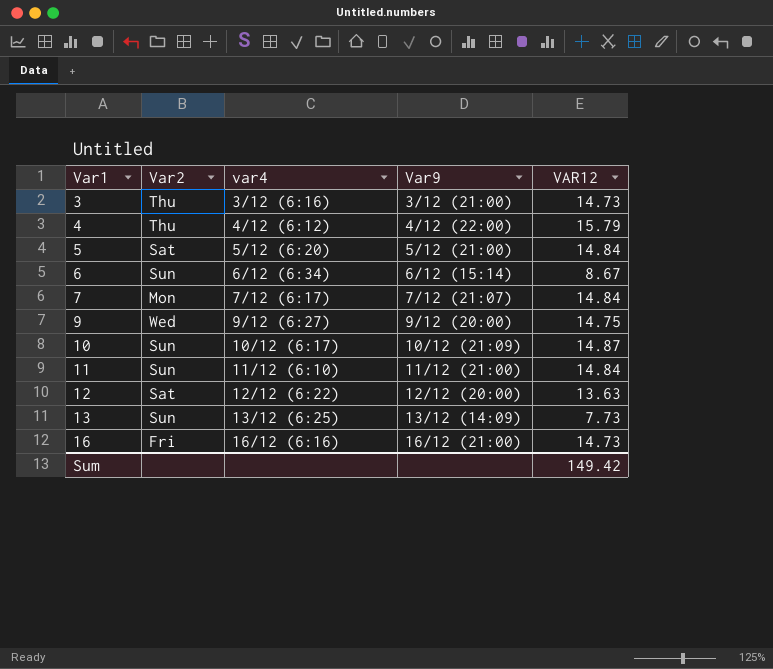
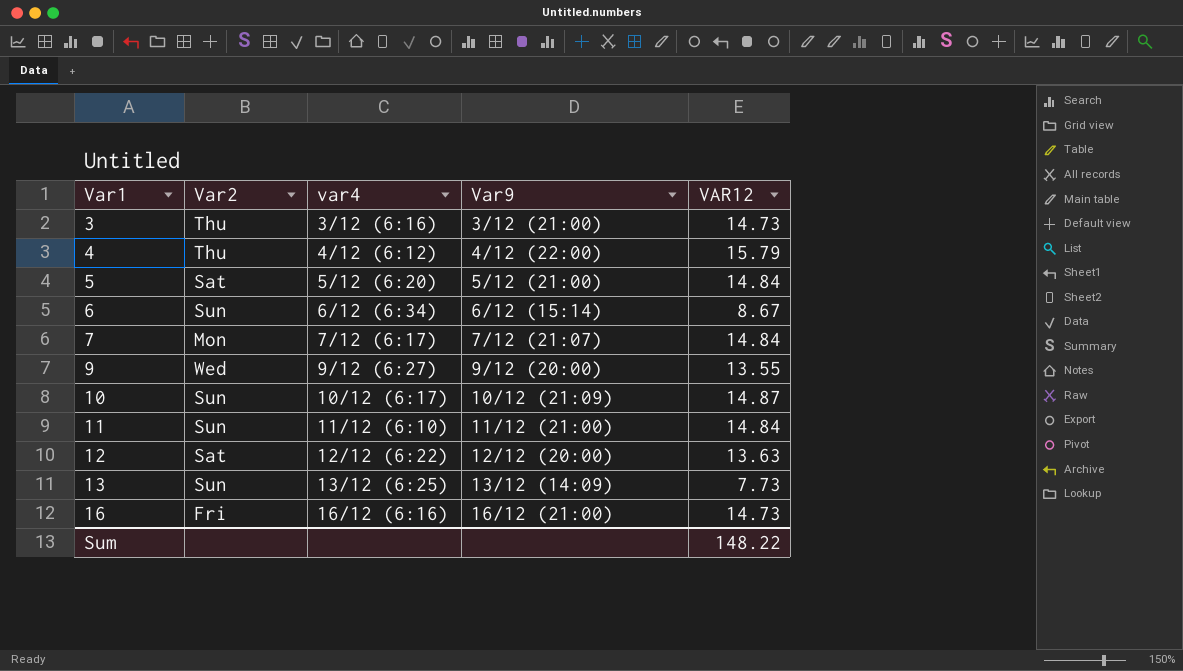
9 | VAR12: 14.75 -> 13.55
Sum | VAR12: 149.42 -> 148.22

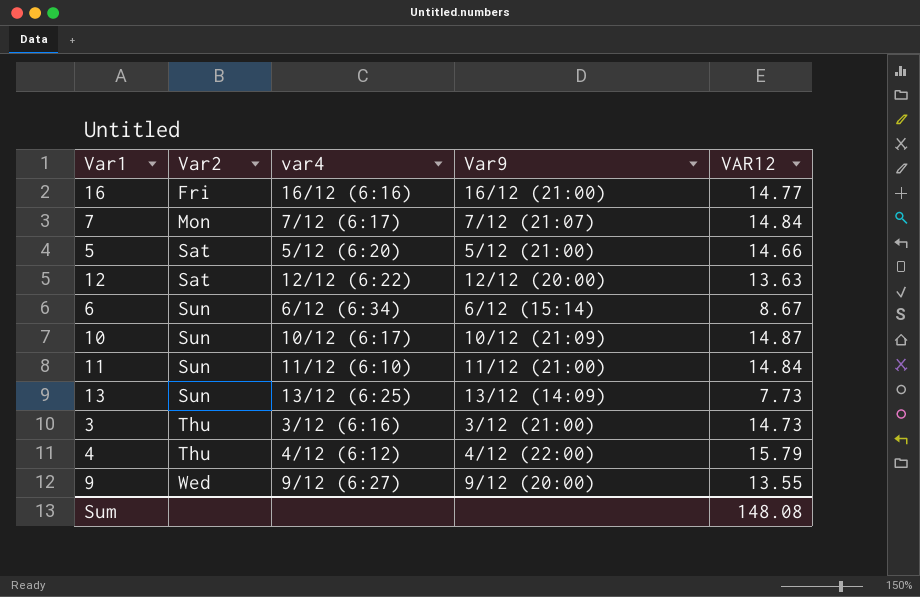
row order: Var1 ascending -> Var2 ascending
16 | VAR12: 14.73 -> 14.77
5 | VAR12: 14.84 -> 14.66
Sum | VAR12: 148.22 -> 148.08

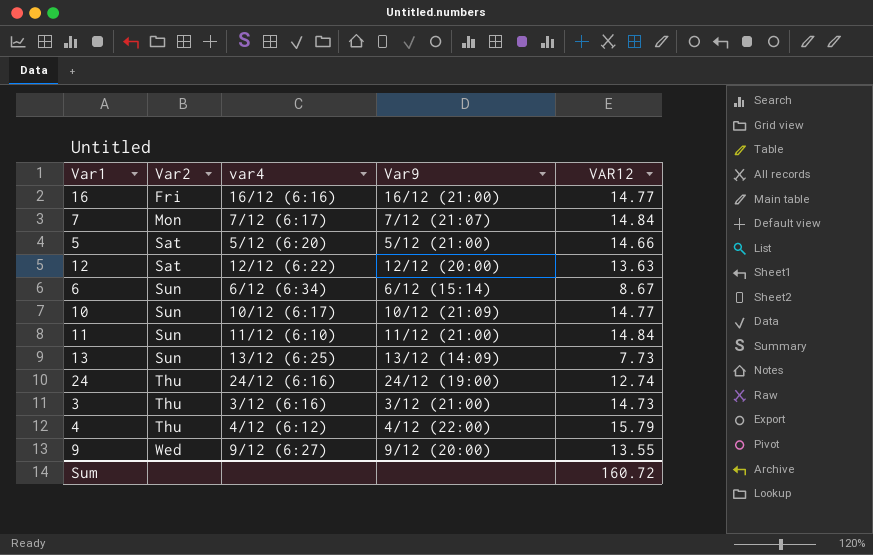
10 | VAR12: 14.87 -> 14.77
row 24: none -> Thu | 24/12 (6:16) | 24/12 (19:00) | 12.74
Sum | VAR12: 148.08 -> 160.72

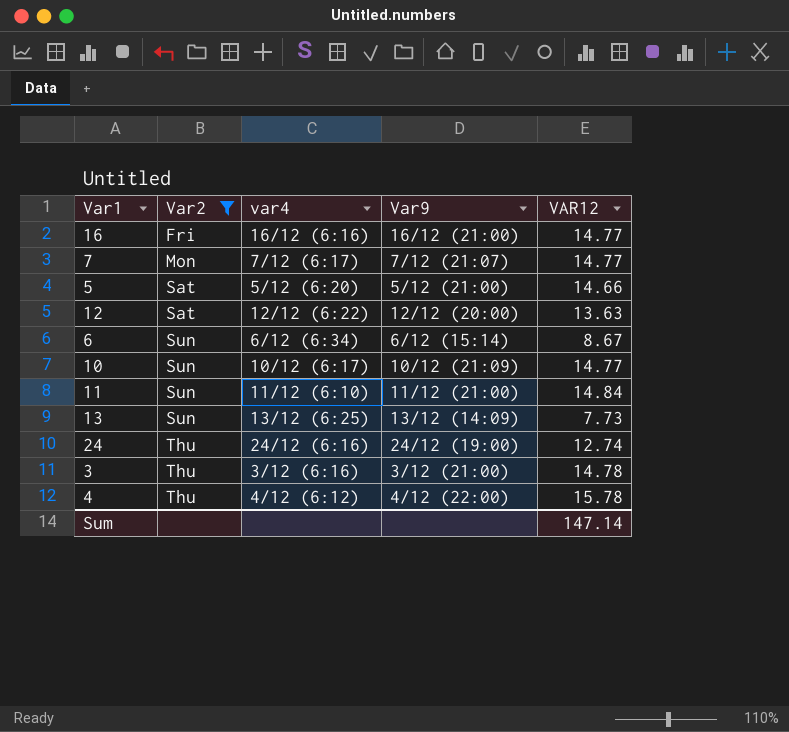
filter: none -> Var2 != Wed
7 | VAR12: 14.84 -> 14.77
3 | VAR12: 14.73 -> 14.78
4 | VAR12: 15.79 -> 15.78
Sum | VAR12: 160.72 -> 147.14

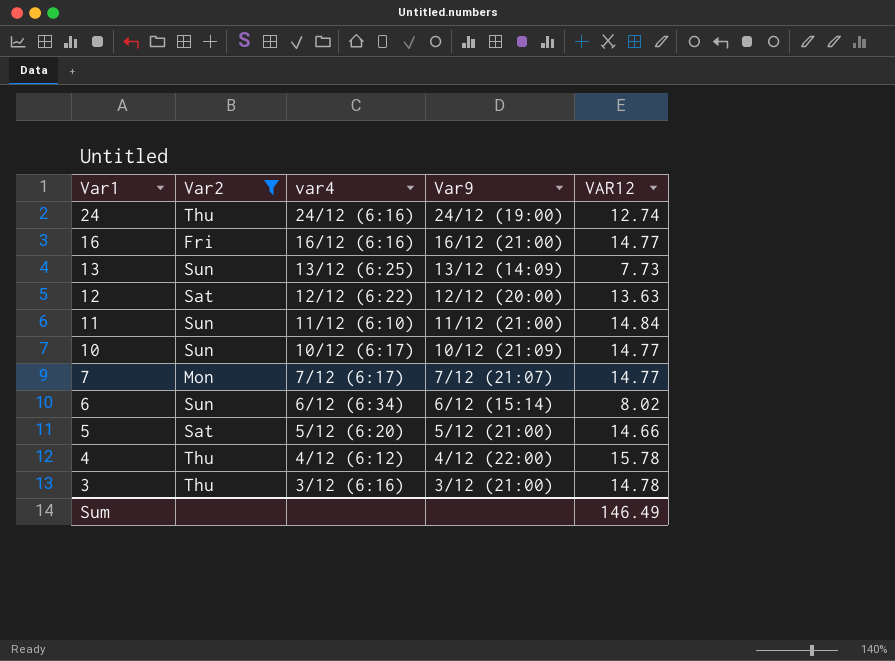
row order: Var2 ascending -> Var1 descending
6 | VAR12: 8.67 -> 8.02
Sum | VAR12: 147.14 -> 146.49

